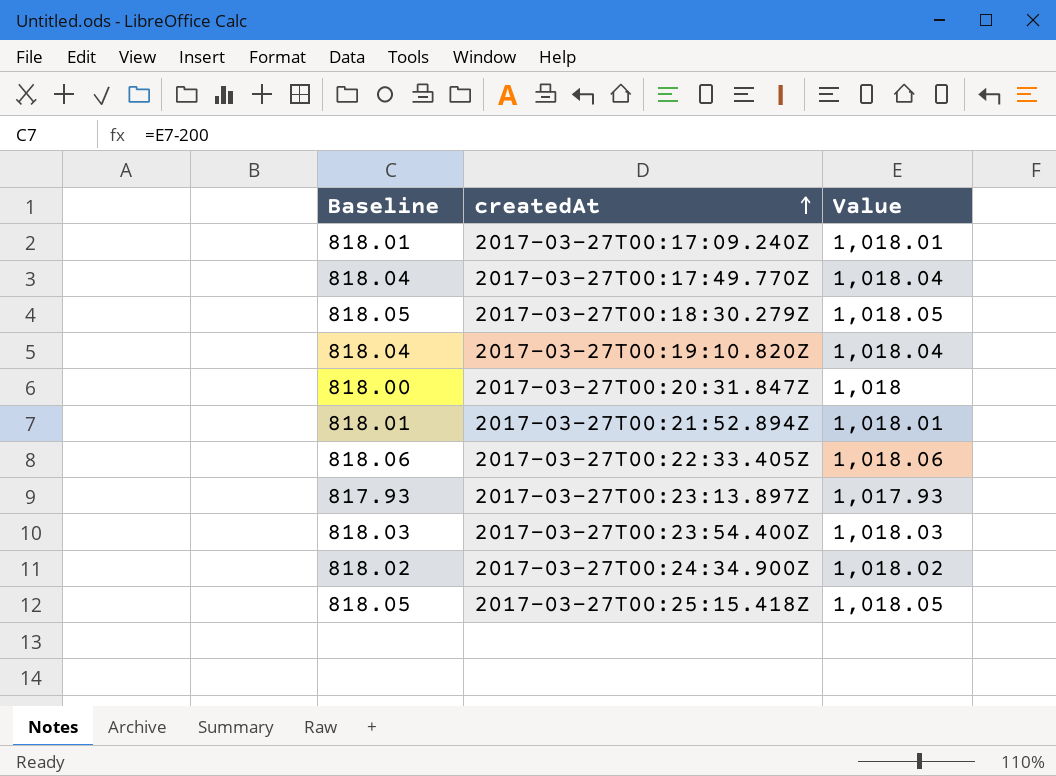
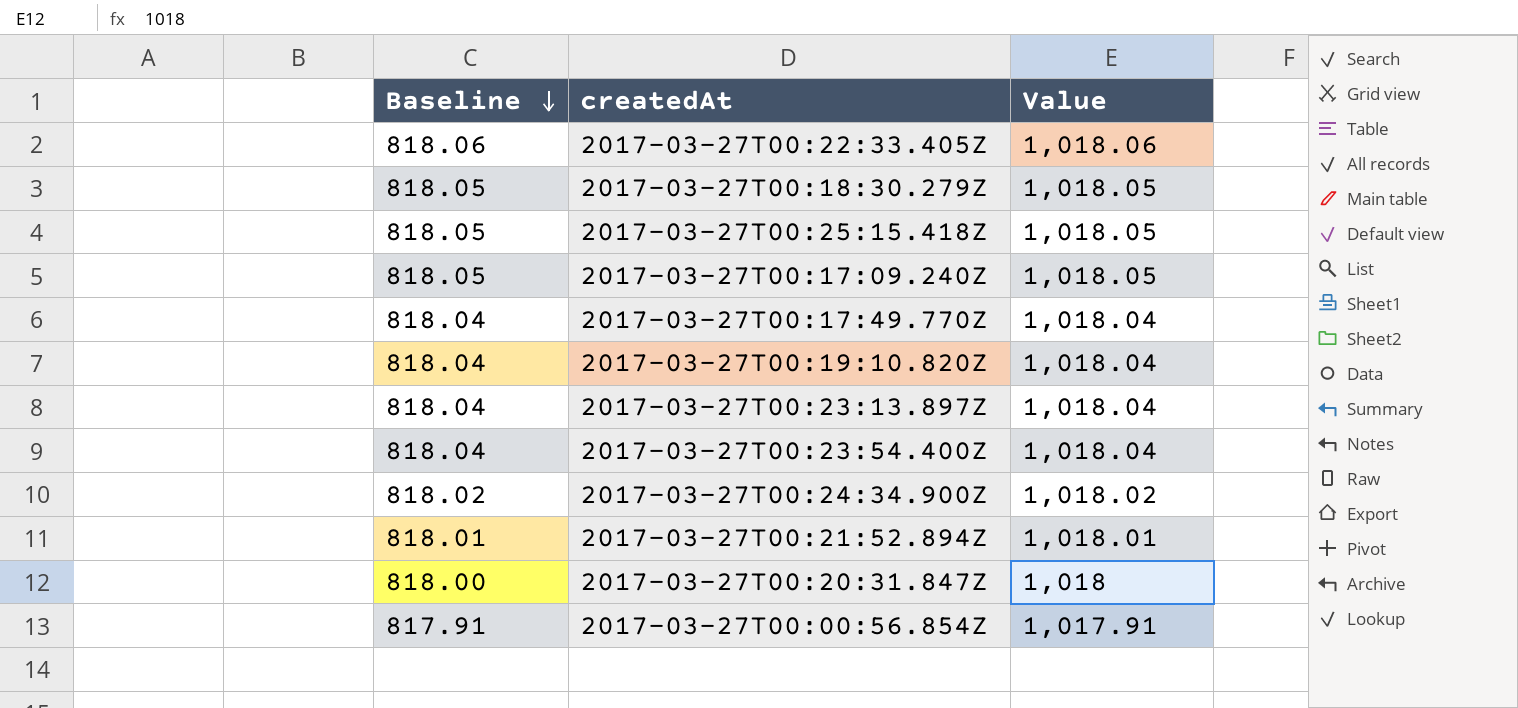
row order: createdAt ascending -> Baseline descending
2017-03-27T00:17:09.240Z | Baseline: 818.01 -> 818.05
2017-03-27T00:17:09.240Z | Value: 1,018.01 -> 1,018.05
2017-03-27T00:23:13.897Z | Baseline: 817.93 -> 818.04
2017-03-27T00:23:13.897Z | Value: 1,017.93 -> 1,018.04
2017-03-27T00:23:54.400Z | Baseline: 818.03 -> 818.04
2017-03-27T00:23:54.400Z | Value: 1,018.03 -> 1,018.04
row 2017-03-27T00:00:56.854Z: none -> 817.91 | 1,017.91

